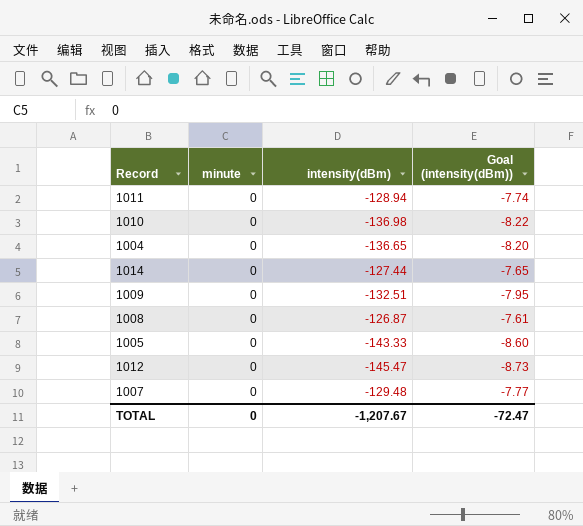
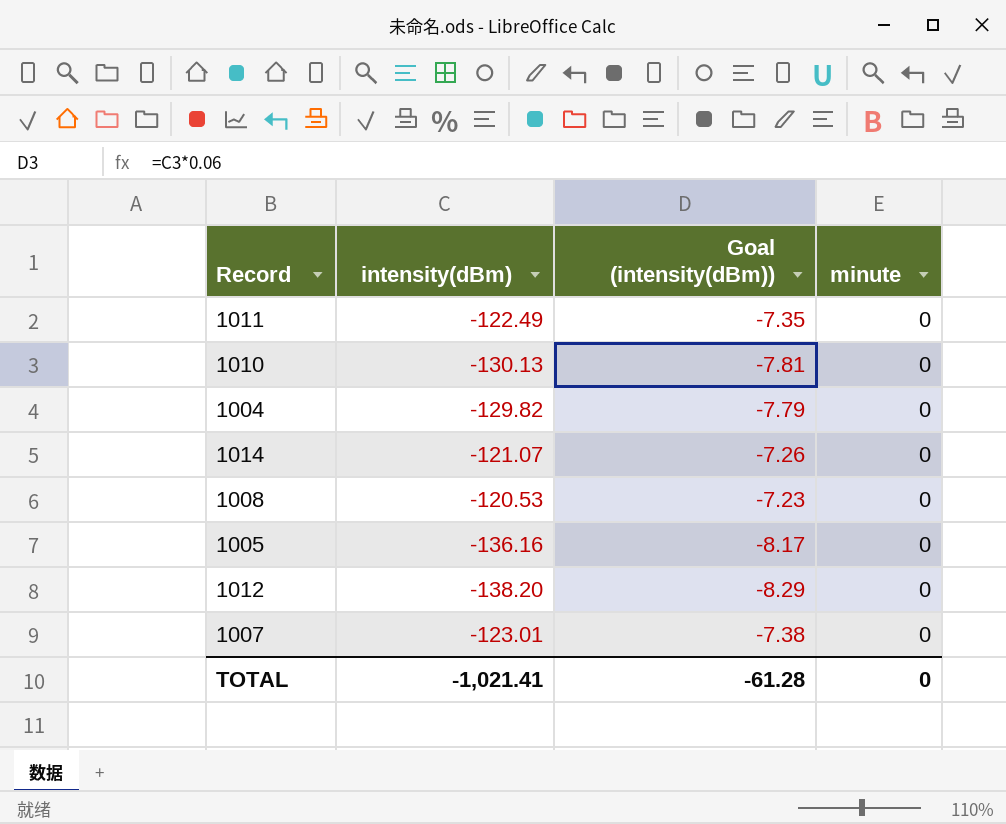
column minute | position: 2 -> 4
row 1009: 0 | -132.51 | -7.95 -> none
1011 | intensity(dBm): -128.94 -> -122.49
1011 | Goal (intensity(dBm)): -7.74 -> -7.35
1010 | intensity(dBm): -136.98 -> -130.13
1010 | Goal (intensity(dBm)): -8.22 -> -7.81
1004 | intensity(dBm): -136.65 -> -129.82
1004 | Goal (intensity(dBm)): -8.20 -> -7.79
1014 | intensity(dBm): -127.44 -> -121.07
1014 | Goal (intensity(dBm)): -7.65 -> -7.26
1008 | intensity(dBm): -126.87 -> -120.53
1008 | Goal (intensity(dBm)): -7.61 -> -7.23
1005 | intensity(dBm): -143.33 -> -136.16
1005 | Goal (intensity(dBm)): -8.60 -> -8.17
1012 | intensity(dBm): -145.47 -> -138.20
1012 | Goal (intensity(dBm)): -8.73 -> -8.29
1007 | intensity(dBm): -129.48 -> -123.01
1007 | Goal (intensity(dBm)): -7.77 -> -7.38
TOTAL | intensity(dBm): -1,207.67 -> -1,021.41
TOTAL | Goal (intensity(dBm)): -72.47 -> -61.28

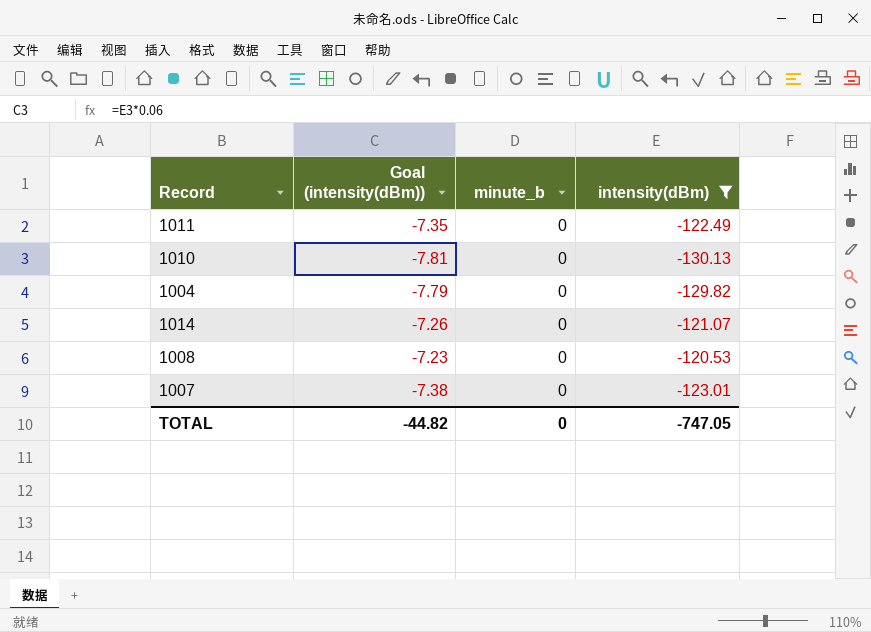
filter: none -> intensity(dBm) >= -130.13
column name: minute -> minute_b
column intensity(dBm) | position: 2 -> 4
TOTAL | Goal (intensity(dBm)): -61.28 -> -44.82
TOTAL | intensity(dBm): -1,021.41 -> -747.05

